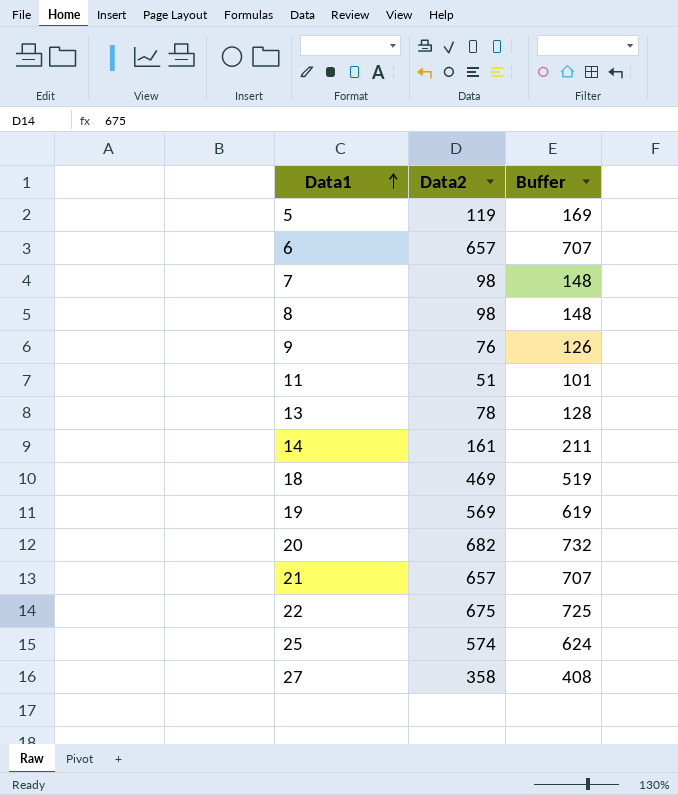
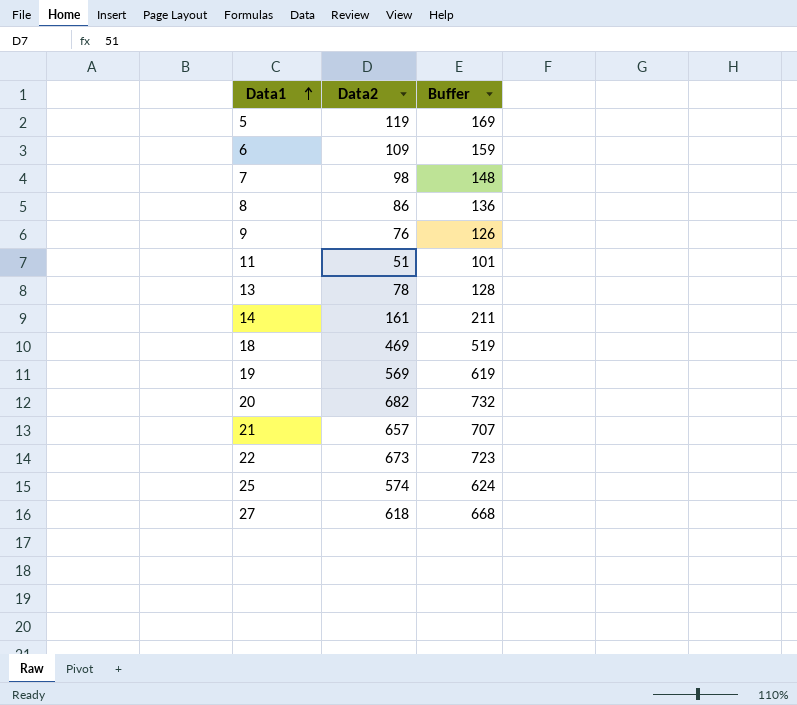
6 | Data2: 657 -> 109
6 | Buffer: 707 -> 159
8 | Data2: 98 -> 86
8 | Buffer: 148 -> 136
22 | Data2: 675 -> 673
22 | Buffer: 725 -> 723
27 | Data2: 358 -> 618
27 | Buffer: 408 -> 668

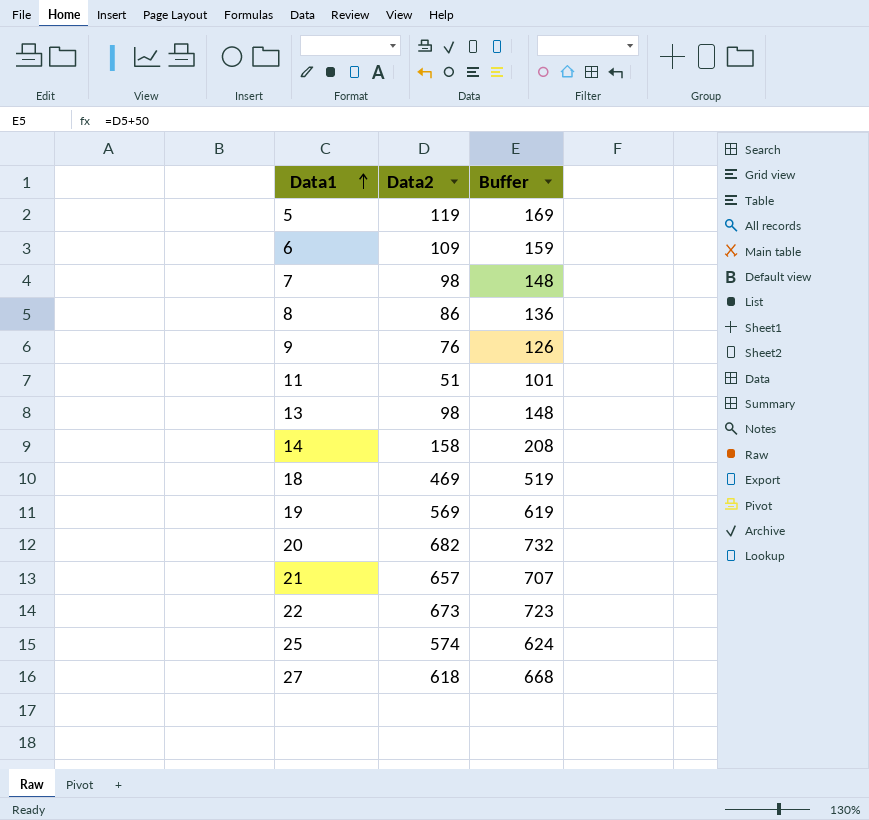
13 | Data2: 78 -> 98
13 | Buffer: 128 -> 148
14 | Data2: 161 -> 158
14 | Buffer: 211 -> 208

